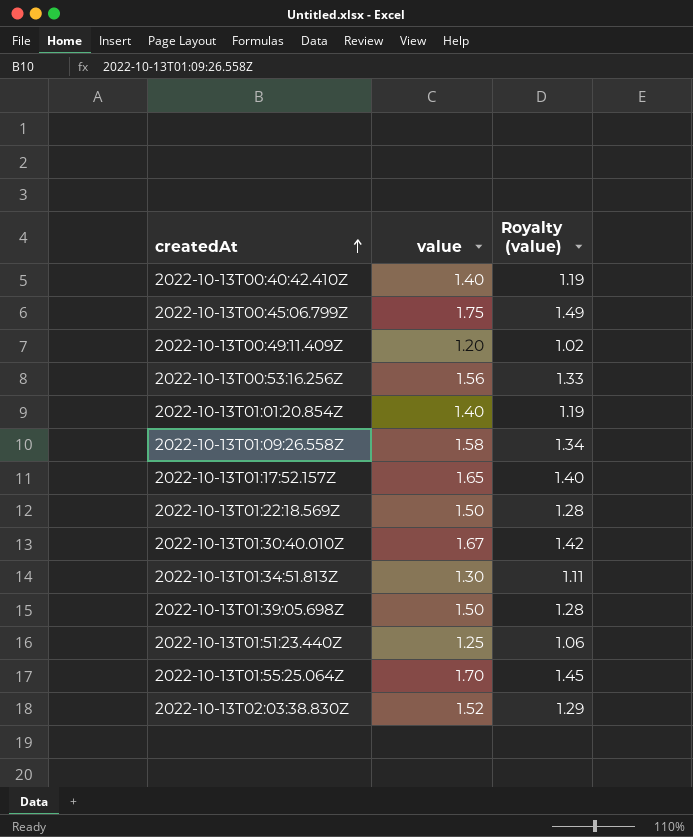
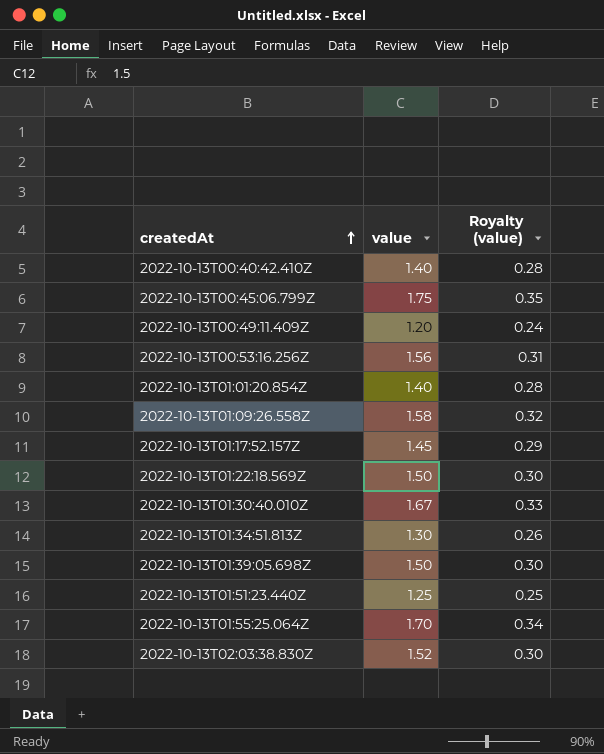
column Royalty (value) | formula: [value] * 0.85 -> [value] * 0.2
2022-10-13T01:17:52.157Z | value: 1.65 -> 1.45

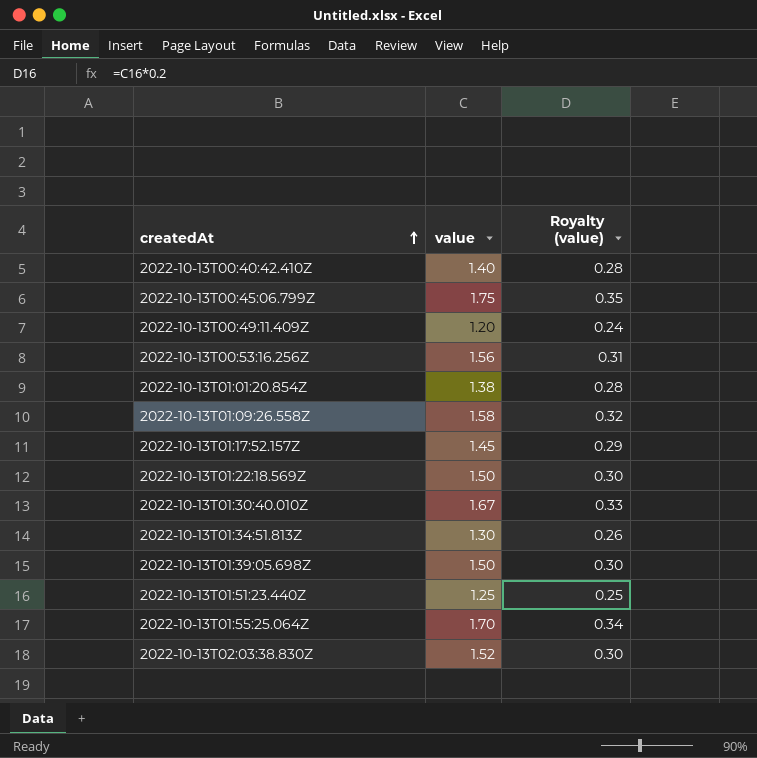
2022-10-13T01:01:20.854Z | value: 1.40 -> 1.38

